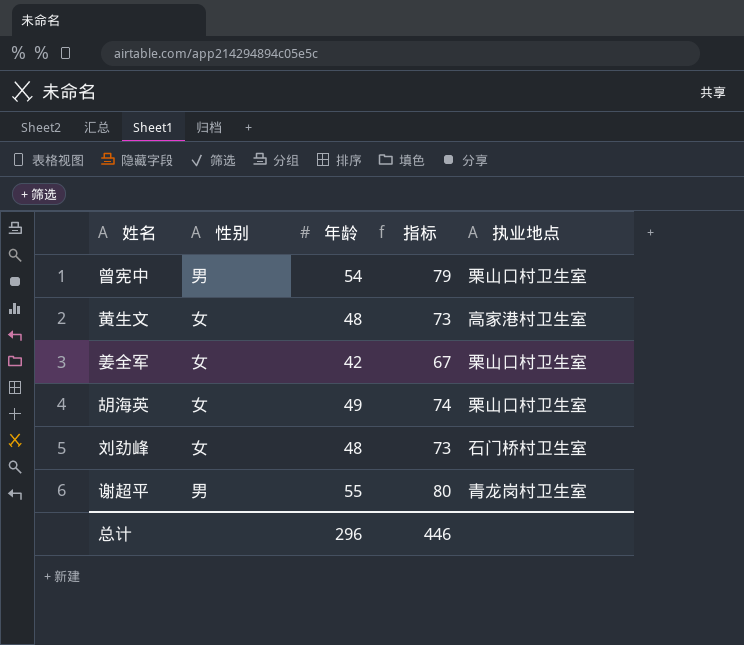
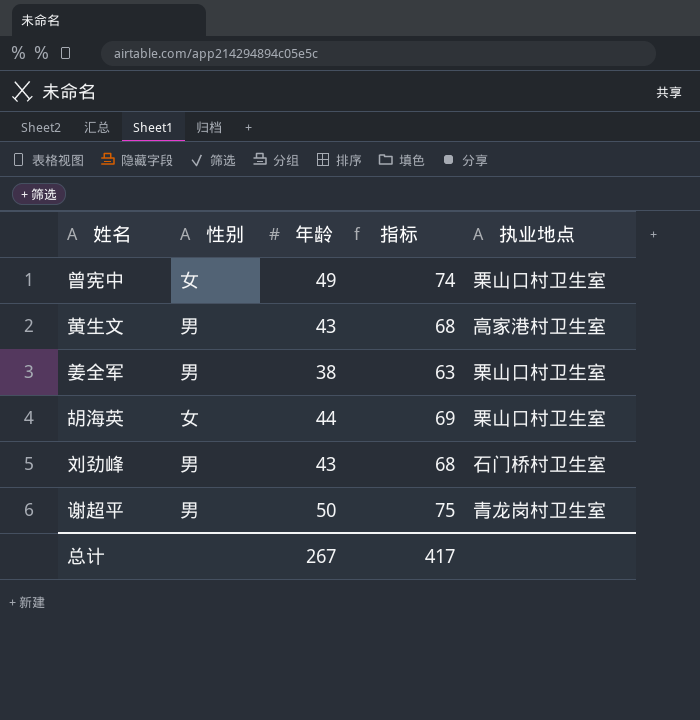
曾宪中 | 性别: 男 -> 女
曾宪中 | 年龄: 54 -> 49
曾宪中 | 指标: 79 -> 74
黄生文 | 性别: 女 -> 男
黄生文 | 年龄: 48 -> 43
黄生文 | 指标: 73 -> 68
姜全军 | 性别: 女 -> 男
姜全军 | 年龄: 42 -> 38
姜全军 | 指标: 67 -> 63
胡海英 | 年龄: 49 -> 44
胡海英 | 指标: 74 -> 69
刘劲峰 | 性别: 女 -> 男
刘劲峰 | 年龄: 48 -> 43
刘劲峰 | 指标: 73 -> 68
谢超平 | 年龄: 55 -> 50
谢超平 | 指标: 80 -> 75
总计 | 年龄: 296 -> 267
总计 | 指标: 446 -> 417

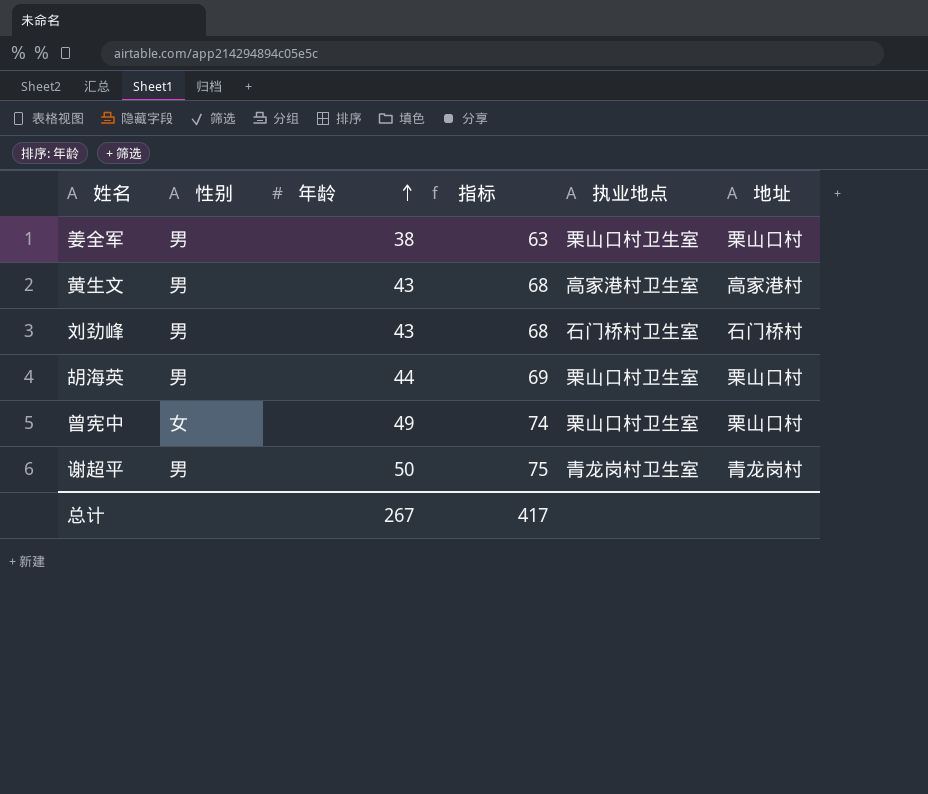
row order: none -> 年龄 ascending
column 地址 | position: none -> 6
胡海英 | 性别: 女 -> 男

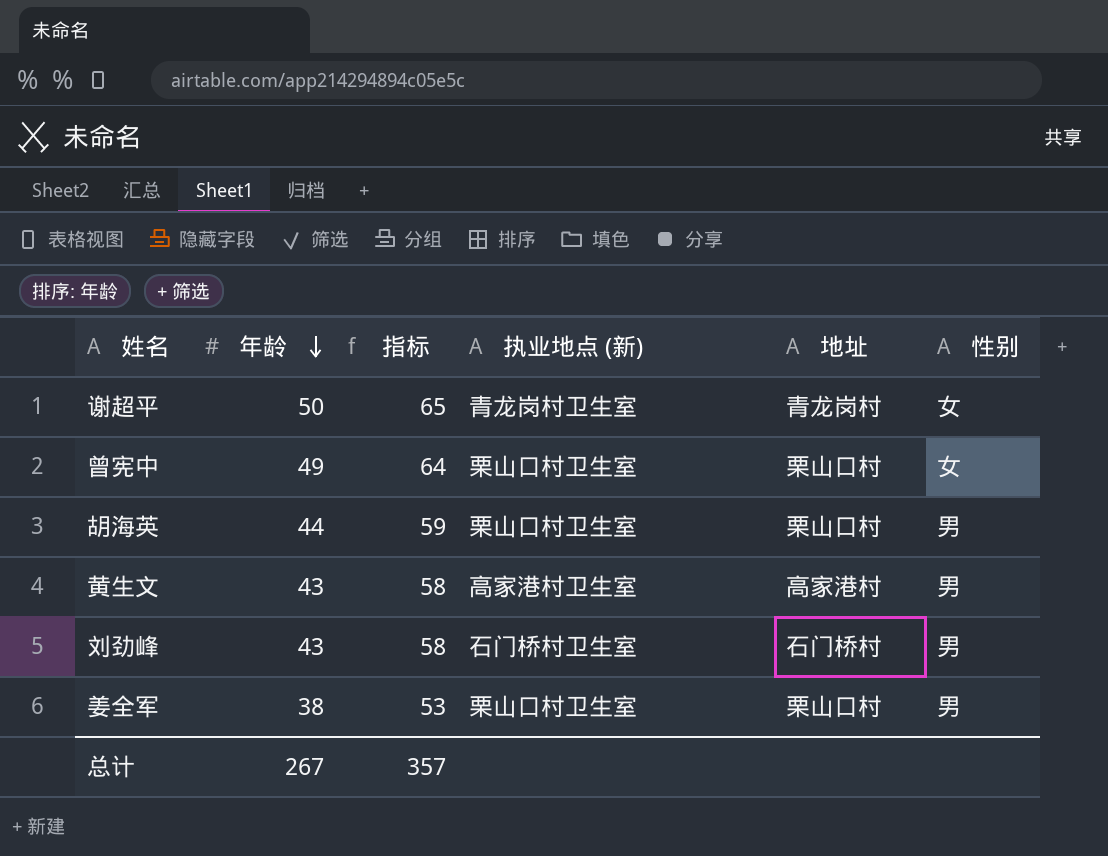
row order: 年龄 ascending -> 年龄 descending
column 指标 | formula: [年龄] + 25 -> [年龄] + 15
column name: 执业地点 -> 执业地点 (新)
column 性别 | position: 2 -> 6
谢超平 | 性别: 男 -> 女
总计 | 指标: 417 -> 357

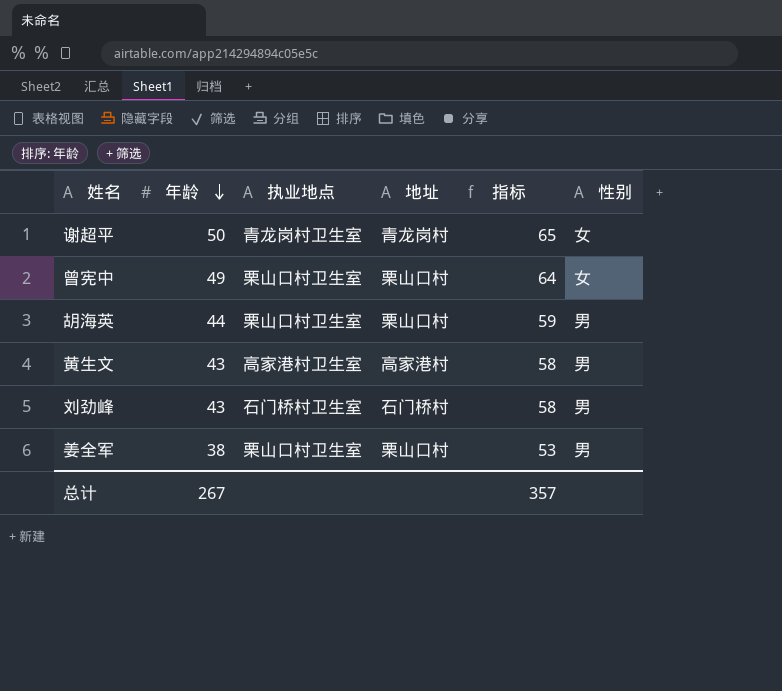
column name: 执业地点 (新) -> 执业地点
column 指标 | position: 3 -> 5

